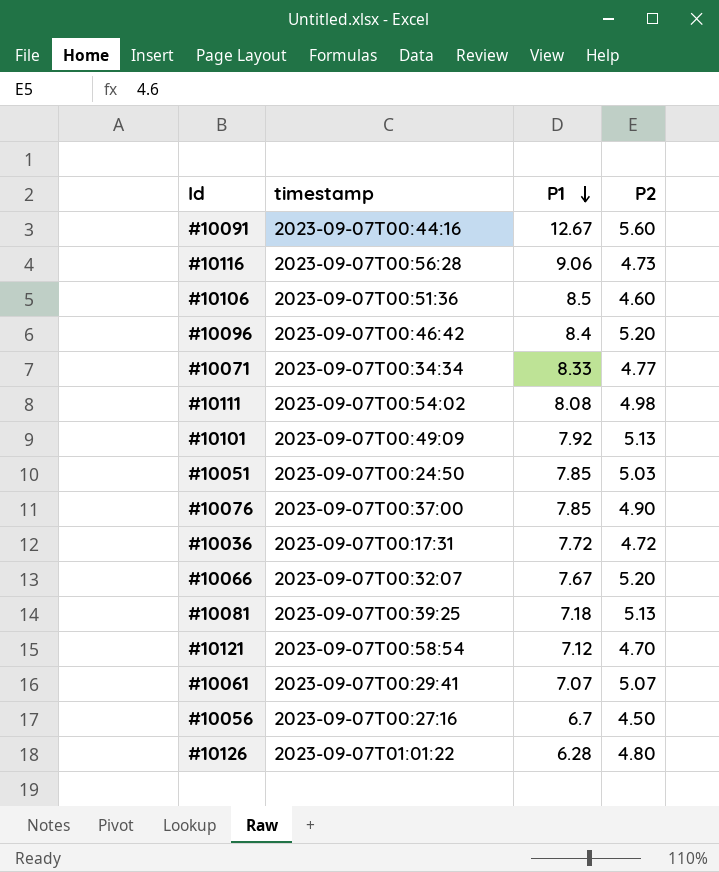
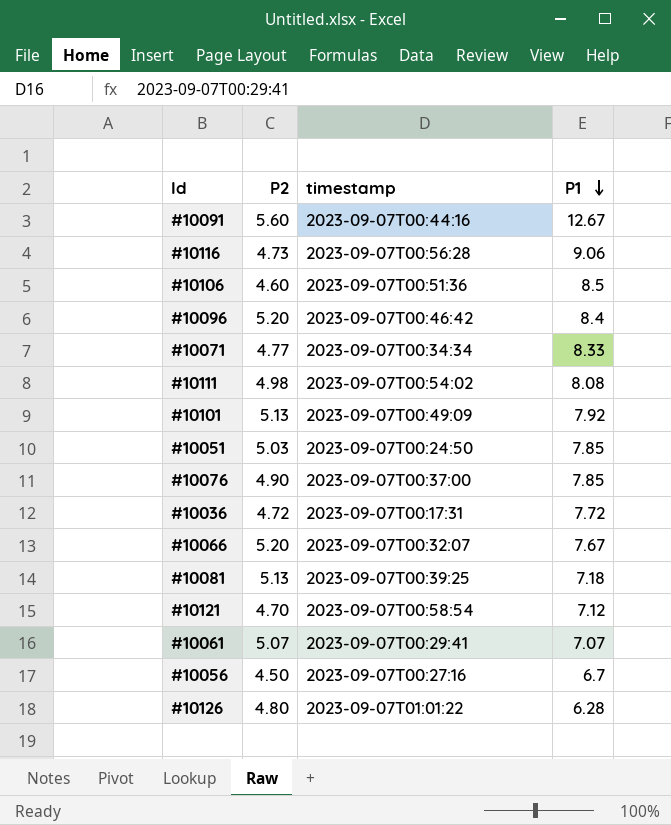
column P2 | position: 4 -> 2

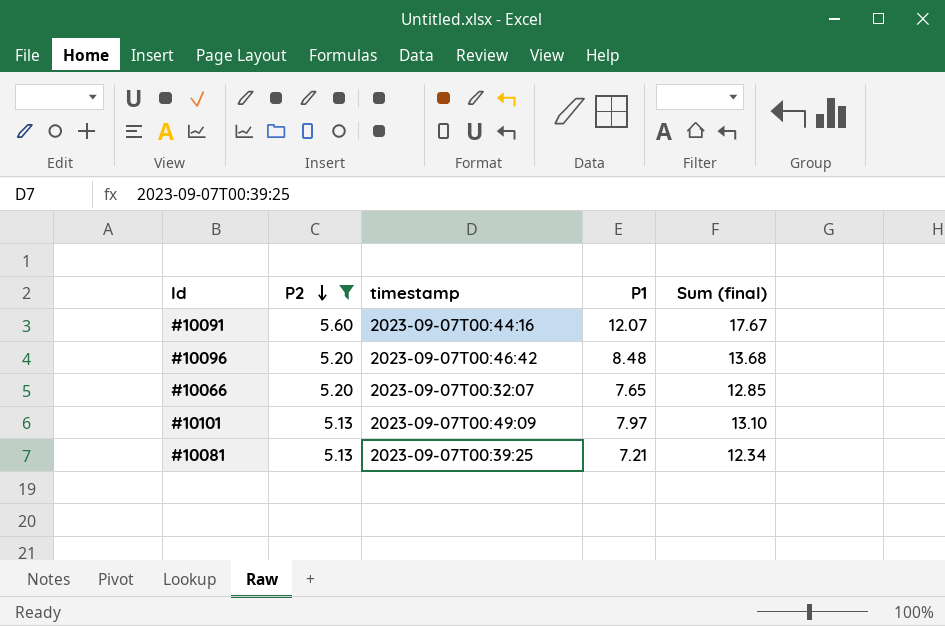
filter: none -> P2 >= 5.13
row order: P1 descending -> P2 descending
column Sum (final) | formula: none -> [P2] + [P1]
#10091 | P1: 12.67 -> 12.07
#10096 | P1: 8.4 -> 8.48
#10066 | P1: 7.67 -> 7.65
#10101 | P1: 7.92 -> 7.97
#10081 | P1: 7.18 -> 7.21

